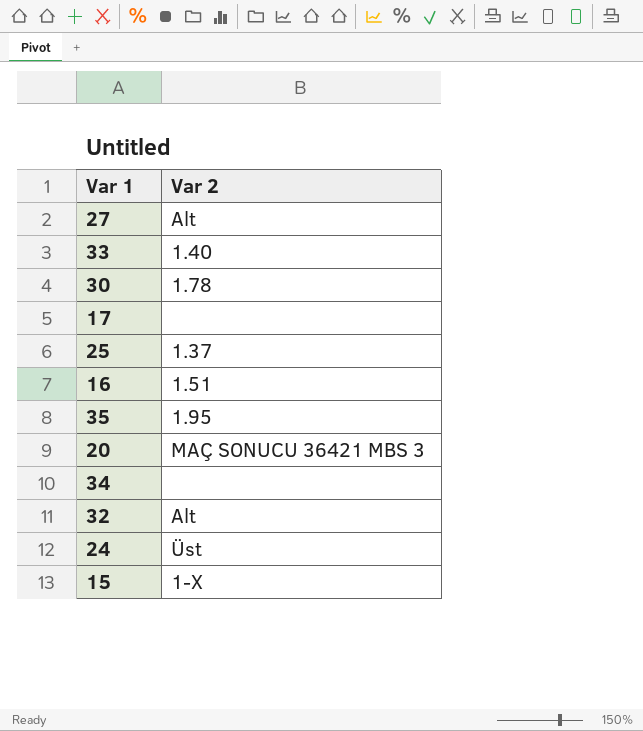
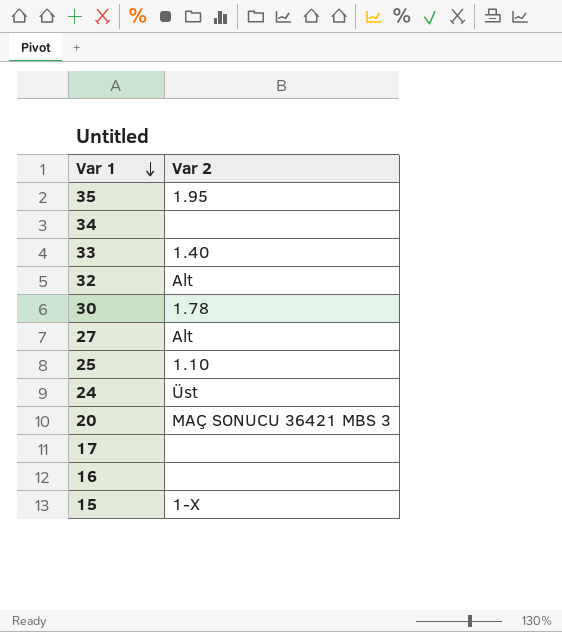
row order: none -> Var 1 descending
25 | Var 2: 1.37 -> 1.10
16 | Var 2: 1.51 -> none

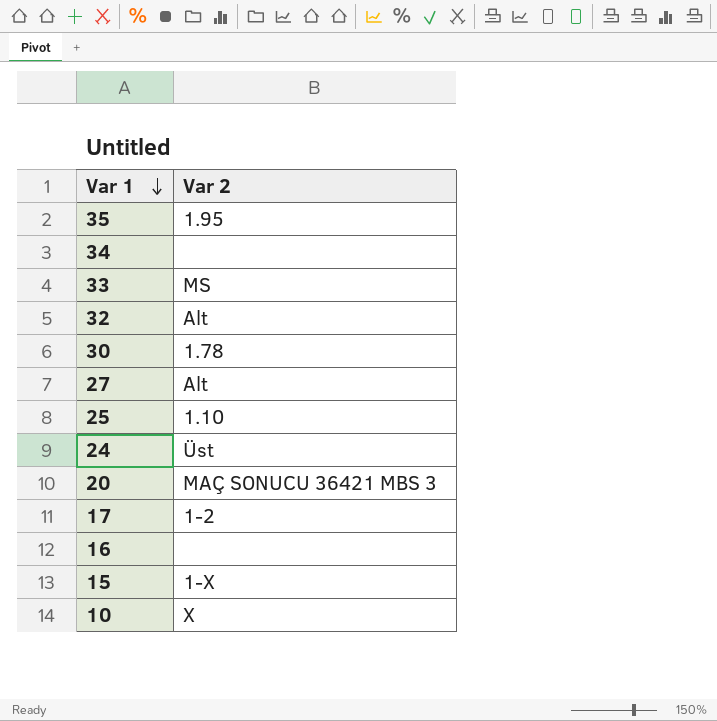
33 | Var 2: 1.40 -> MS
17 | Var 2: none -> 1-2
row 10: none -> X

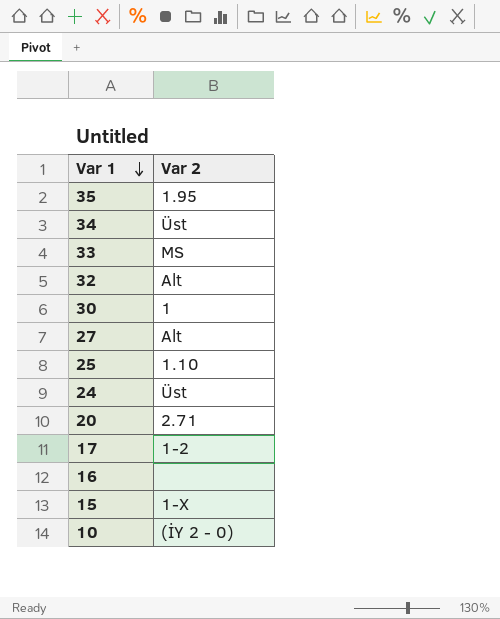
34 | Var 2: none -> Üst
30 | Var 2: 1.78 -> 1
20 | Var 2: MAÇ SONUCU 36421 MBS 3 -> 2.71
10 | Var 2: X -> (İY 2 - 0)

